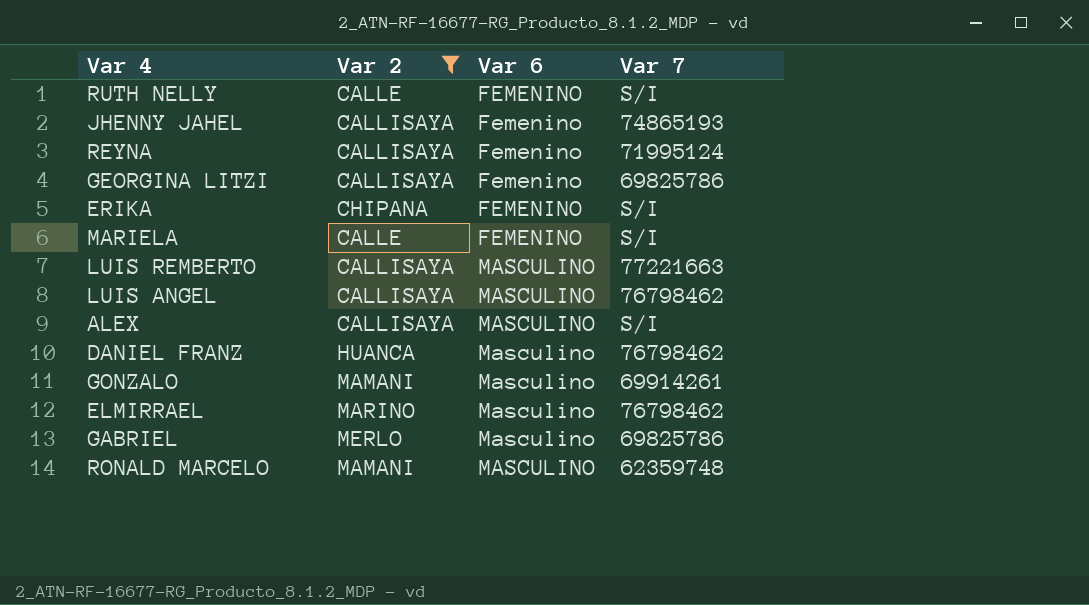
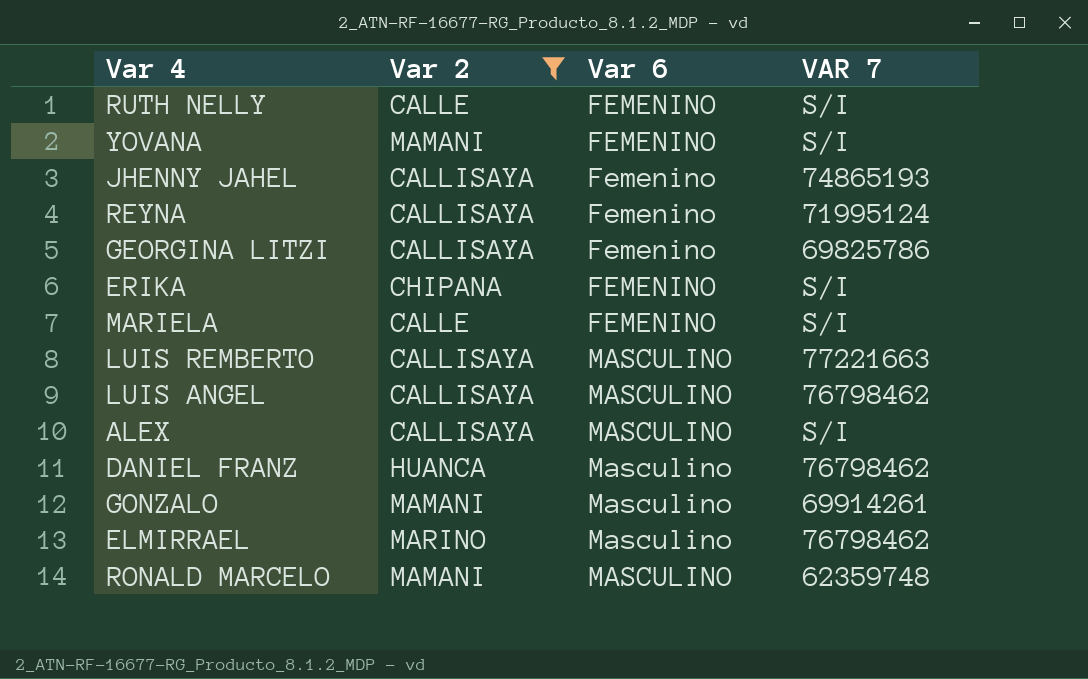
column name: Var 7 -> VAR 7
row GABRIEL: MERLO | Masculino | 69825786 -> none
row YOVANA: none -> MAMANI | FEMENINO | S/I

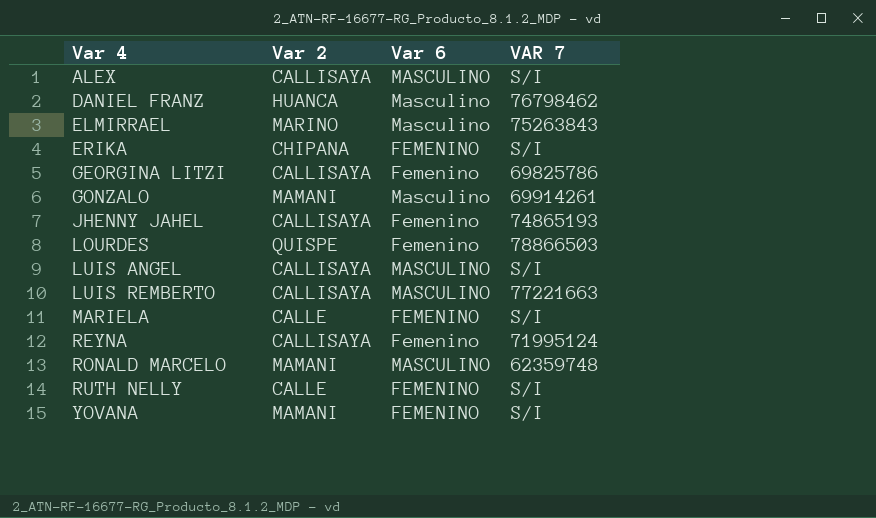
filter: Var 2 != QUISPE -> none
row order: Var 6 ascending -> Var 4 ascending
ELMIRRAEL | VAR 7: 76798462 -> 75263843
LUIS ANGEL | VAR 7: 76798462 -> S/I

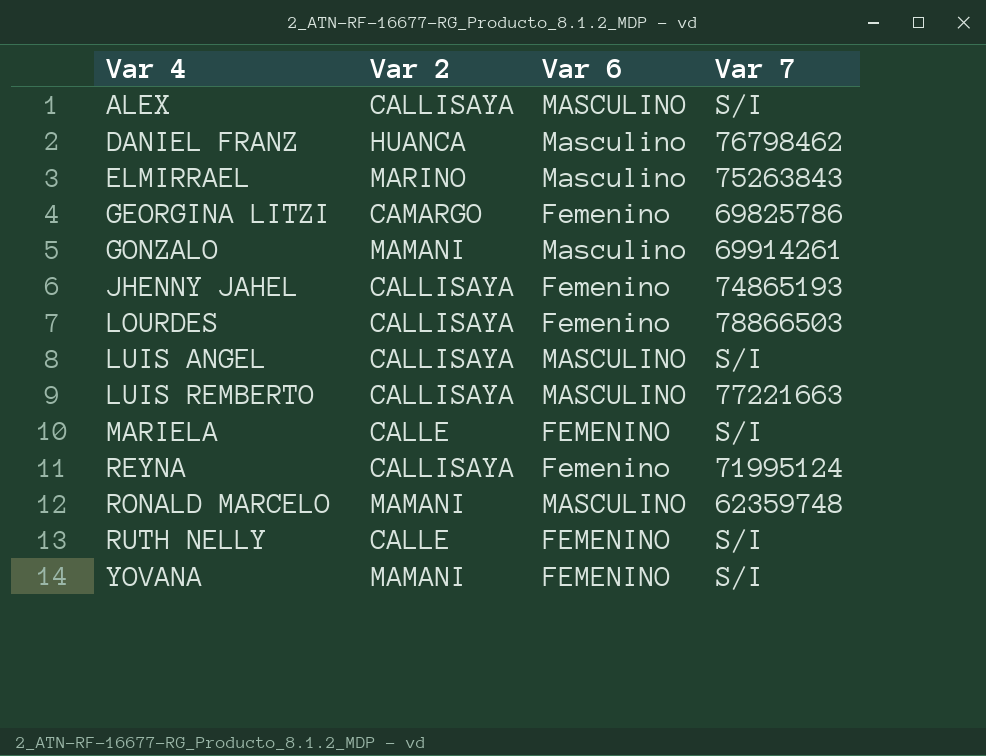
column name: VAR 7 -> Var 7
row ERIKA: CHIPANA | FEMENINO | S/I -> none
GEORGINA LITZI | Var 2: CALLISAYA -> CAMARGO
LOURDES | Var 2: QUISPE -> CALLISAYA

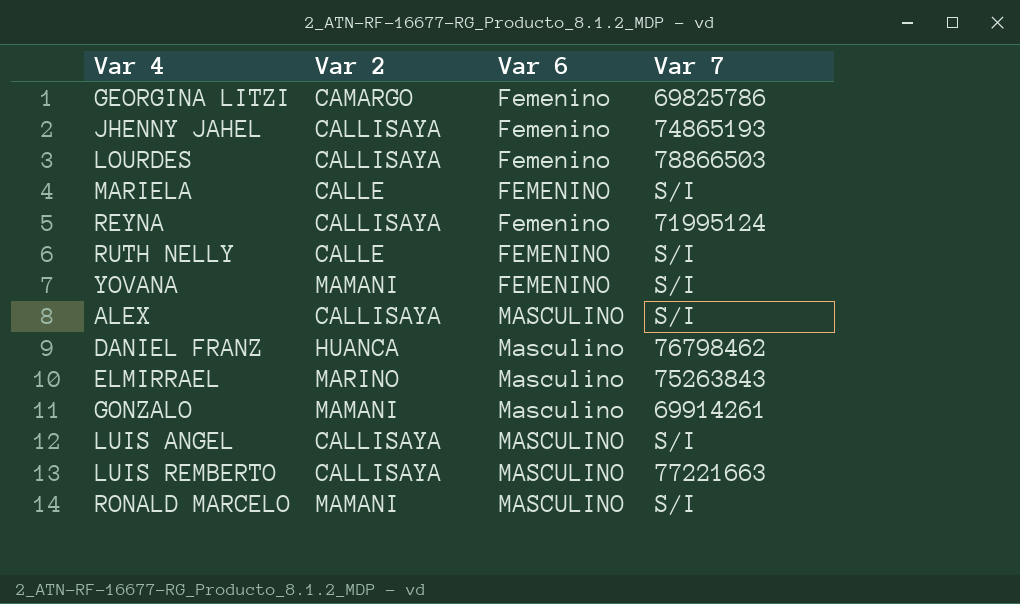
row order: Var 4 ascending -> Var 6 ascending
RONALD MARCELO | Var 7: 62359748 -> S/I

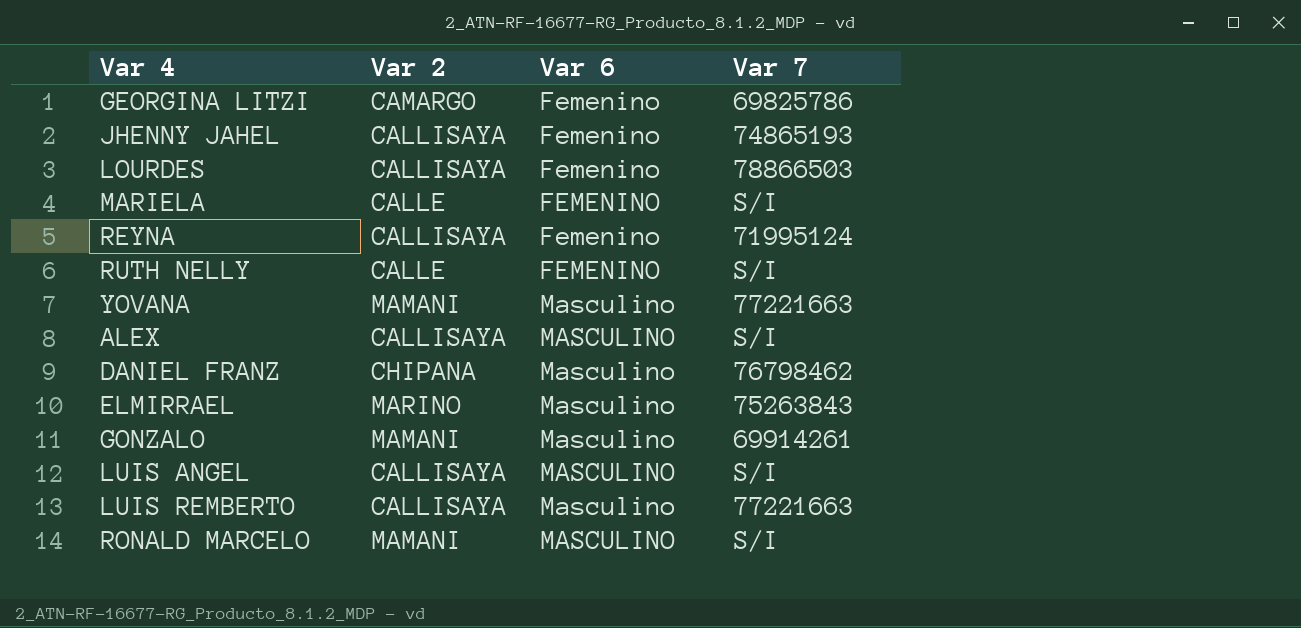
YOVANA | Var 6: FEMENINO -> Masculino
YOVANA | Var 7: S/I -> 77221663
DANIEL FRANZ | Var 2: HUANCA -> CHIPANA
LUIS REMBERTO | Var 6: MASCULINO -> Masculino

